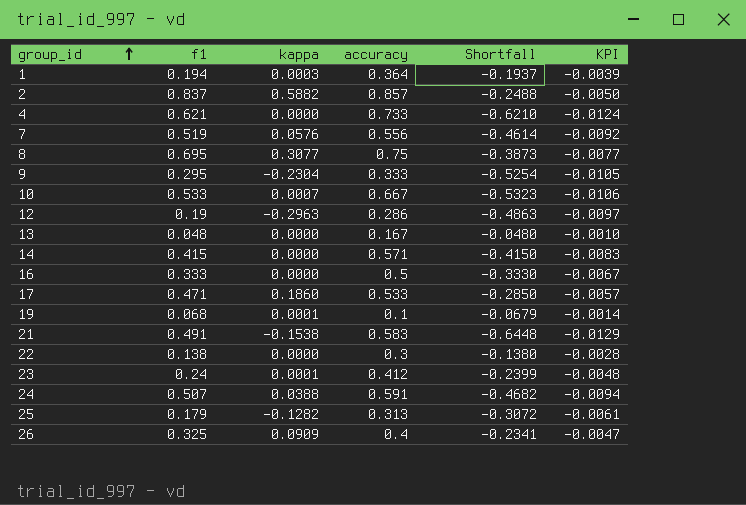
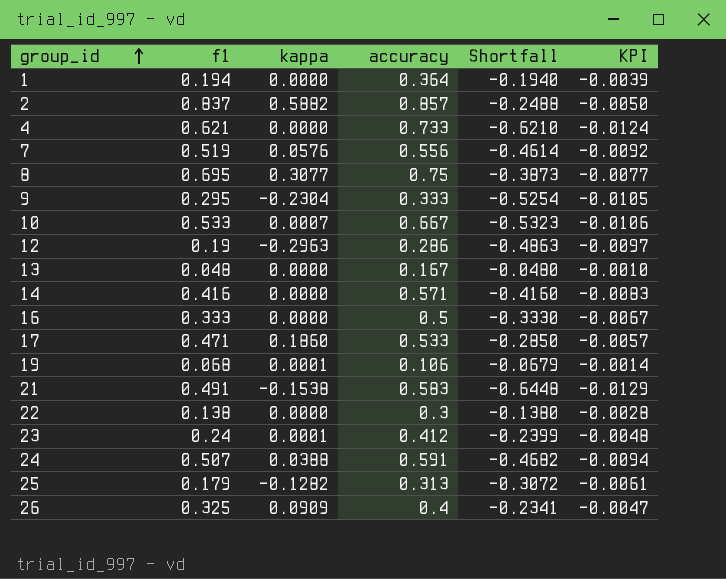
1 | kappa: 0.0003 -> 0.0000
1 | Shortfall: -0.1937 -> -0.1940
14 | f1: 0.415 -> 0.416
14 | Shortfall: -0.4150 -> -0.4160
19 | accuracy: 0.1 -> 0.106

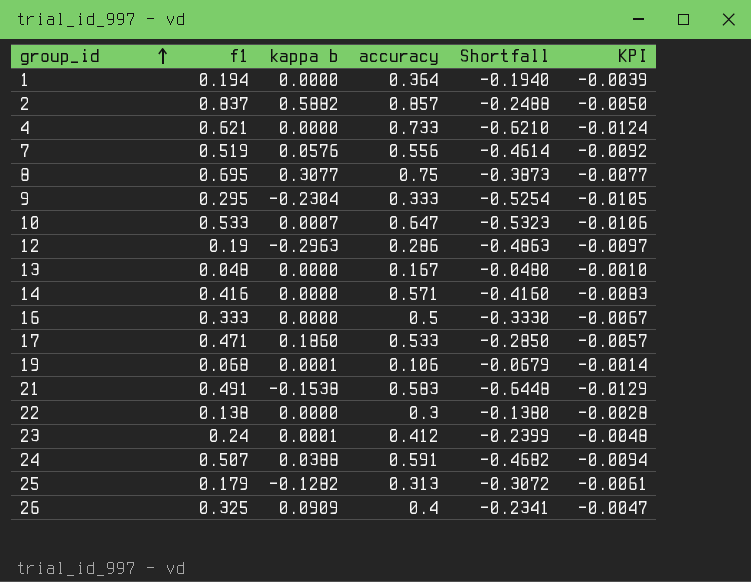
column name: kappa -> kappa b
10 | accuracy: 0.667 -> 0.647

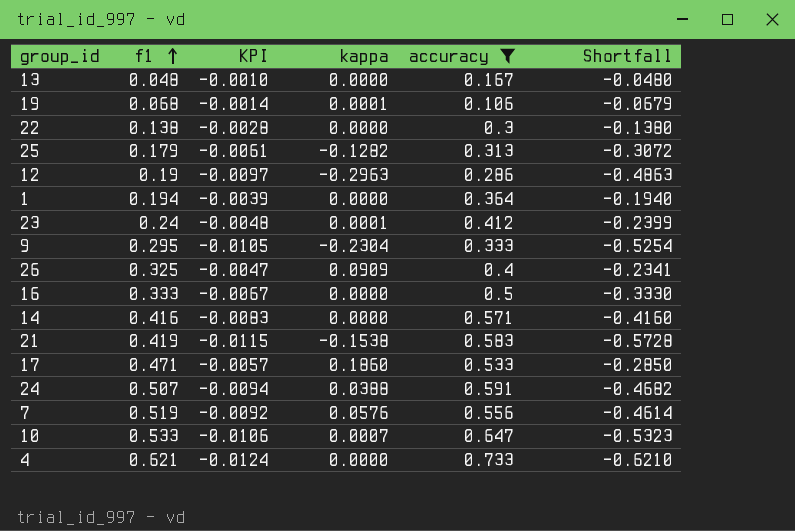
filter: none -> accuracy <= 0.733
row order: group_id ascending -> f1 ascending
column KPI | position: 6 -> 3
column name: kappa b -> kappa
21 | f1: 0.491 -> 0.419
21 | KPI: -0.0129 -> -0.0115
21 | Shortfall: -0.6448 -> -0.5728

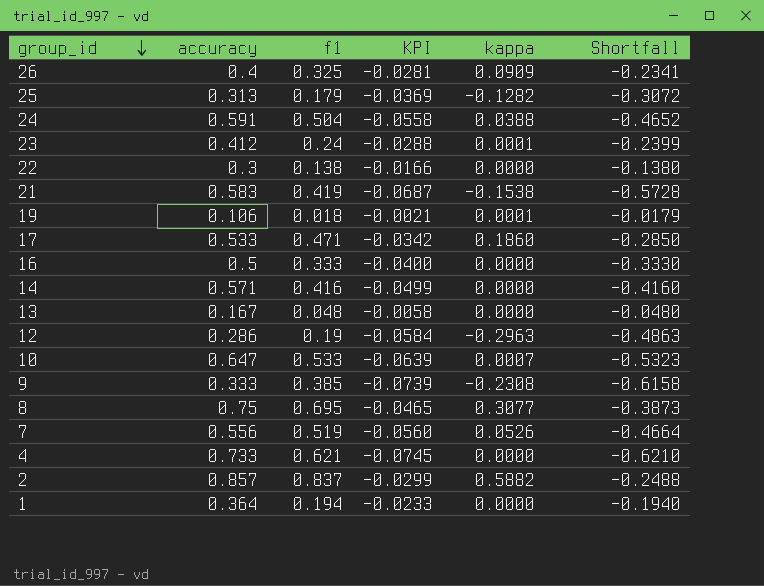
filter: accuracy <= 0.733 -> none
row order: f1 ascending -> group_id descending
column accuracy | position: 5 -> 2
column KPI | formula: [Shortfall] * 0.02 -> [Shortfall] * 0.12
24 | f1: 0.507 -> 0.504
24 | Shortfall: -0.4682 -> -0.4652
19 | f1: 0.068 -> 0.018
19 | Shortfall: -0.0679 -> -0.0179
9 | f1: 0.295 -> 0.385
9 | kappa: -0.2304 -> -0.2308
9 | Shortfall: -0.5254 -> -0.6158
7 | kappa: 0.0576 -> 0.0526
7 | Shortfall: -0.4614 -> -0.4664

